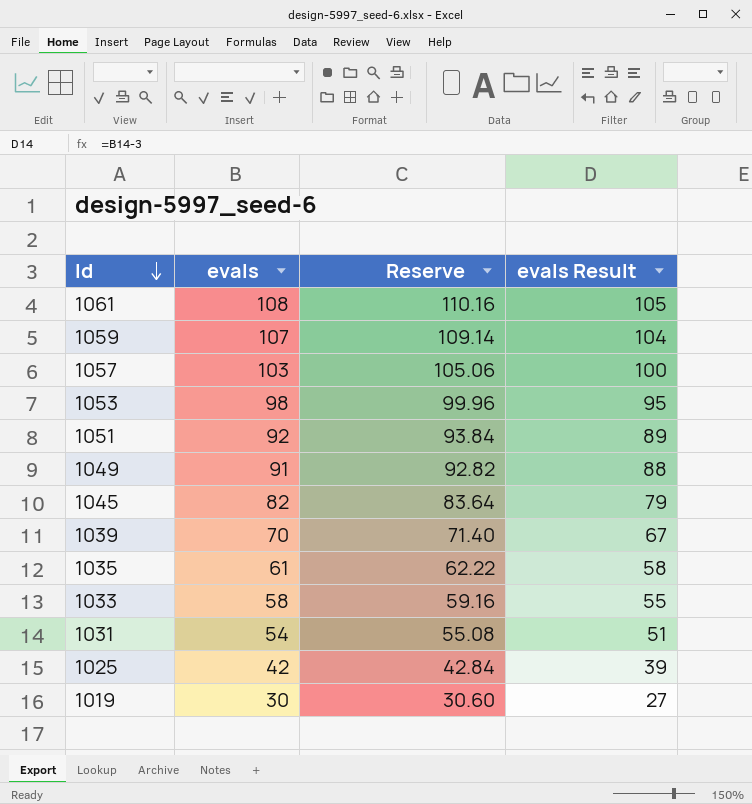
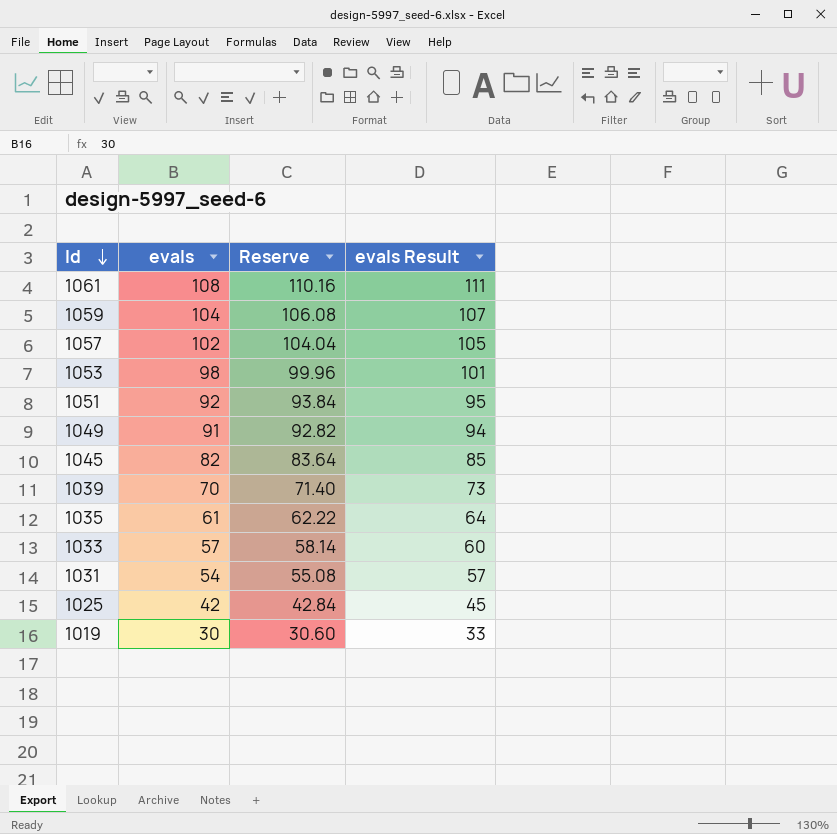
column evals Result | formula: [evals] - 3 -> [evals] + 3
1059 | evals: 107 -> 104
1059 | Reserve: 109.14 -> 106.08
1057 | evals: 103 -> 102
1057 | Reserve: 105.06 -> 104.04
1033 | evals: 58 -> 57
1033 | Reserve: 59.16 -> 58.14

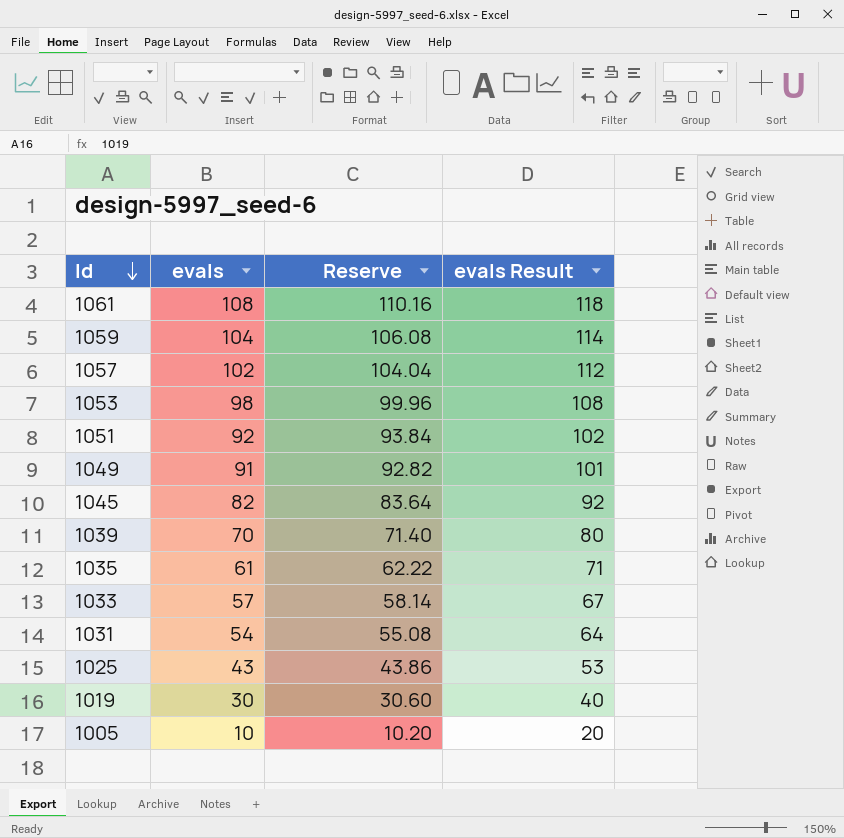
column evals Result | formula: [evals] + 3 -> [evals] + 10
1025 | evals: 42 -> 43
1025 | Reserve: 42.84 -> 43.86
row 1005: none -> 10 | 10.20 | 20

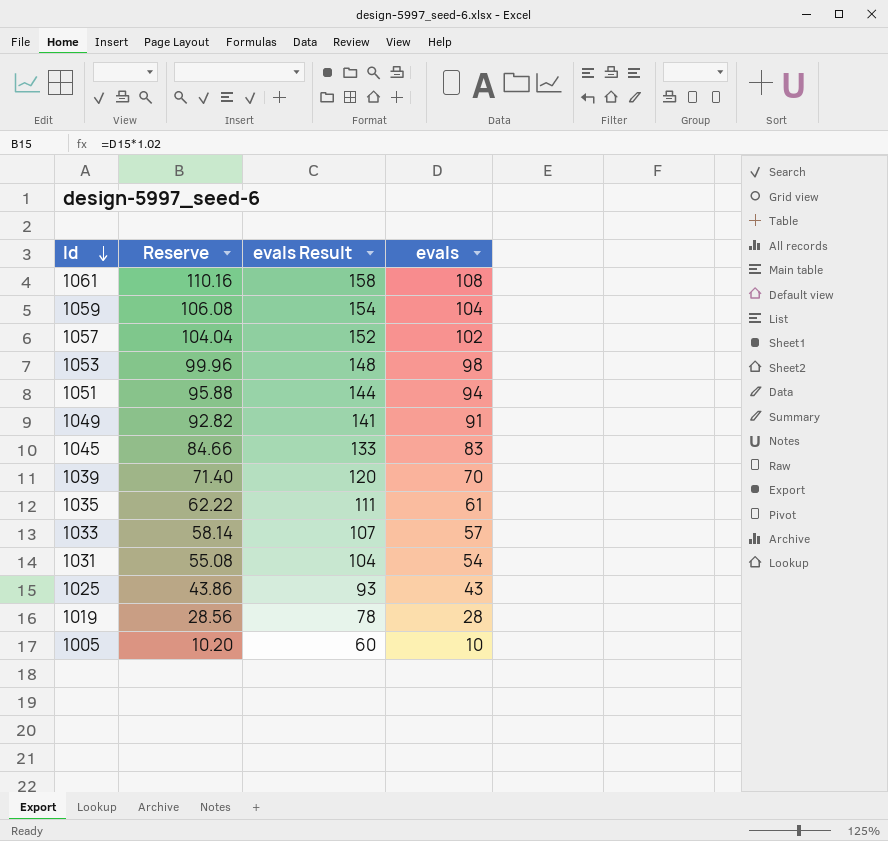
column evals Result | formula: [evals] + 10 -> [evals] + 50
column evals | position: 2 -> 4
1051 | Reserve: 93.84 -> 95.88
1051 | evals: 92 -> 94
1045 | Reserve: 83.64 -> 84.66
1045 | evals: 82 -> 83
1019 | Reserve: 30.60 -> 28.56
1019 | evals: 30 -> 28

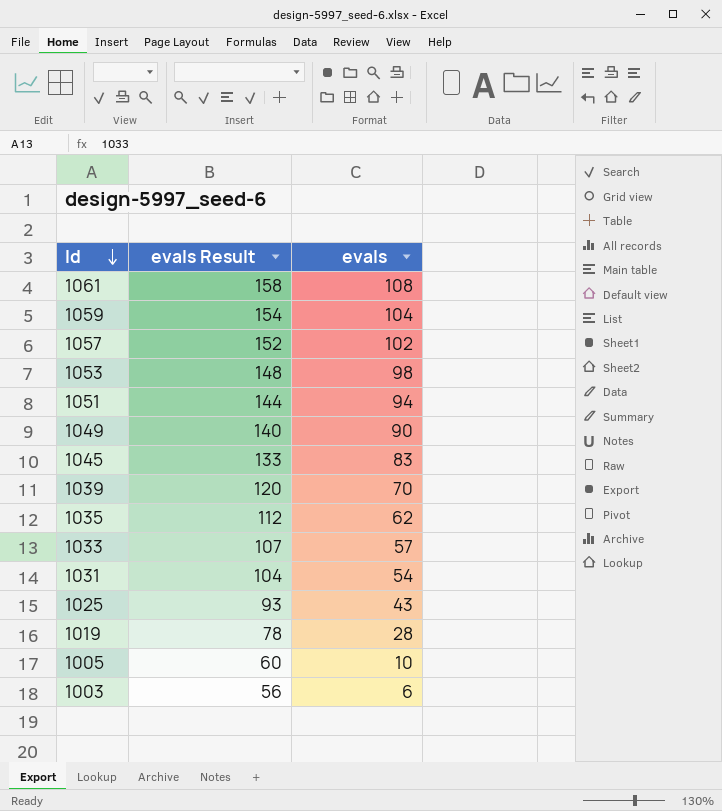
column Reserve | formula: [evals] * 1.02 -> none
1049 | evals Result: 141 -> 140
1049 | evals: 91 -> 90
1035 | evals Result: 111 -> 112
1035 | evals: 61 -> 62
row 1003: none -> 56 | 6

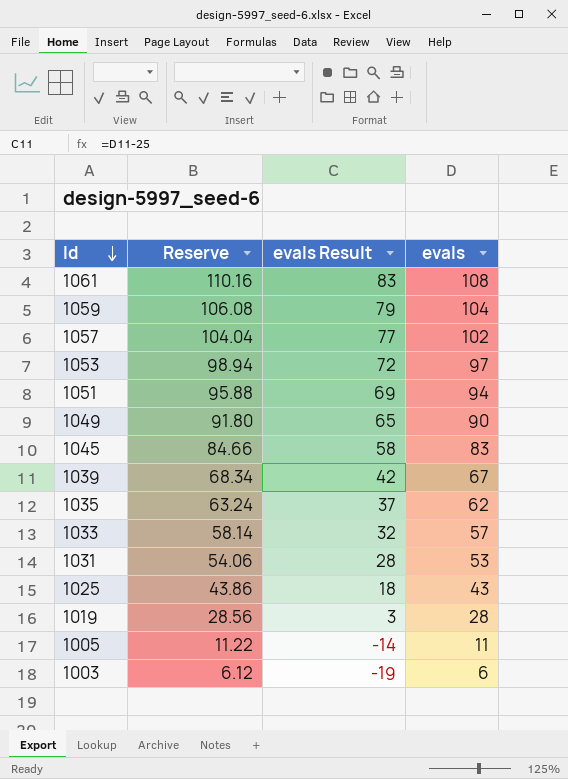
column Reserve | formula: none -> [evals] * 1.02
column evals Result | formula: [evals] + 50 -> [evals] - 25
1053 | evals: 98 -> 97
1039 | evals: 70 -> 67
1031 | evals: 54 -> 53
1005 | evals: 10 -> 11

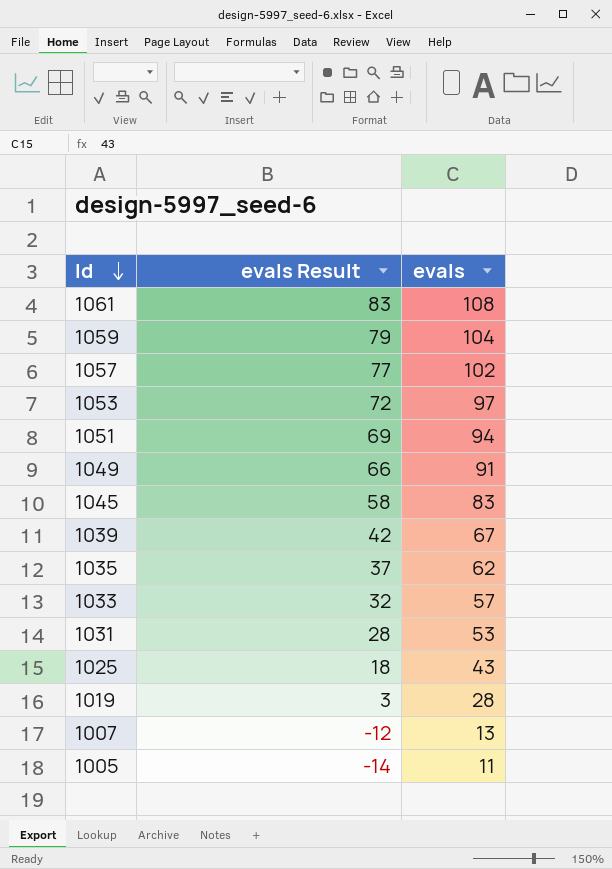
column Reserve | formula: [evals] * 1.02 -> none
row 1003: 6.12 | -19 | 6 -> none
1049 | evals Result: 65 -> 66
1049 | evals: 90 -> 91
row 1007: none -> -12 | 13

